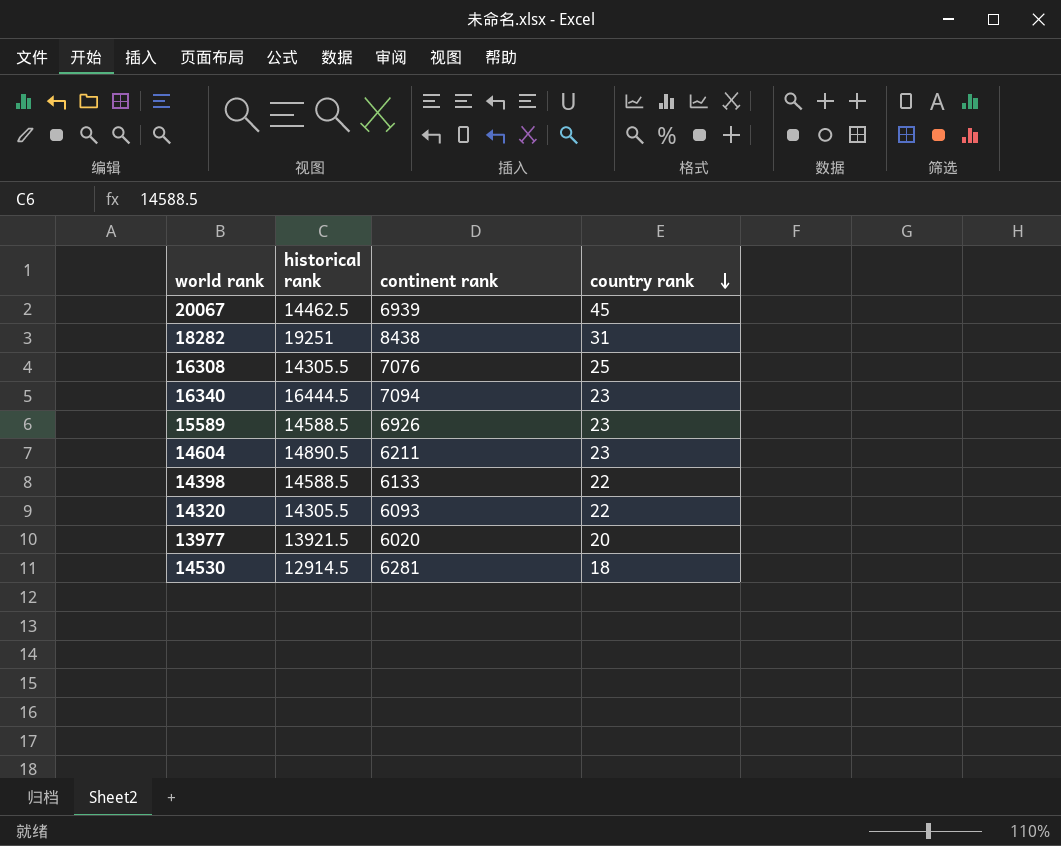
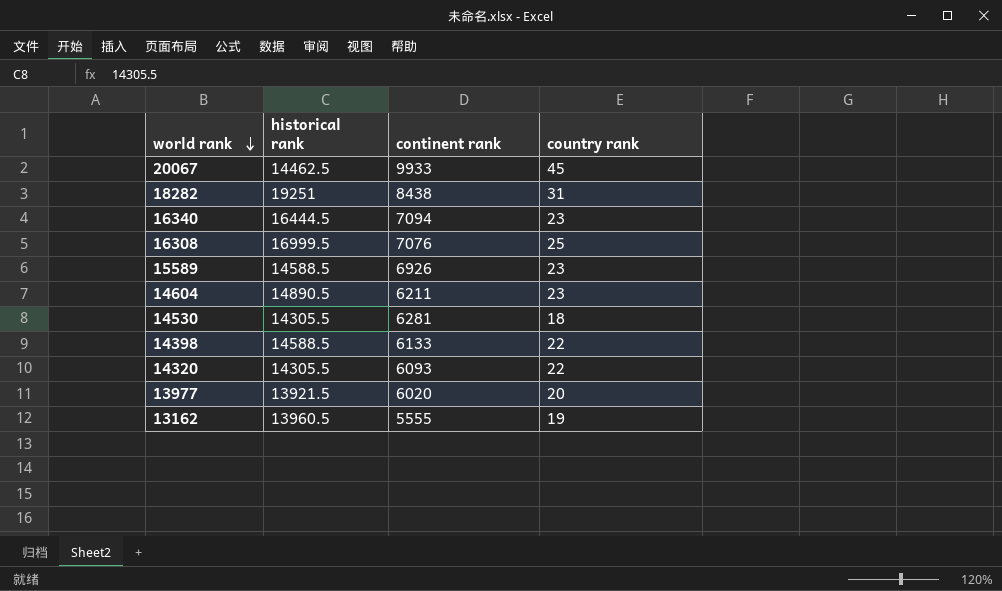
row order: country rank descending -> world rank descending
20067 | continent rank: 6939 -> 9933
16308 | historical rank: 14305.5 -> 16999.5
14530 | historical rank: 12914.5 -> 14305.5
row 13162: none -> 13960.5 | 5555 | 19

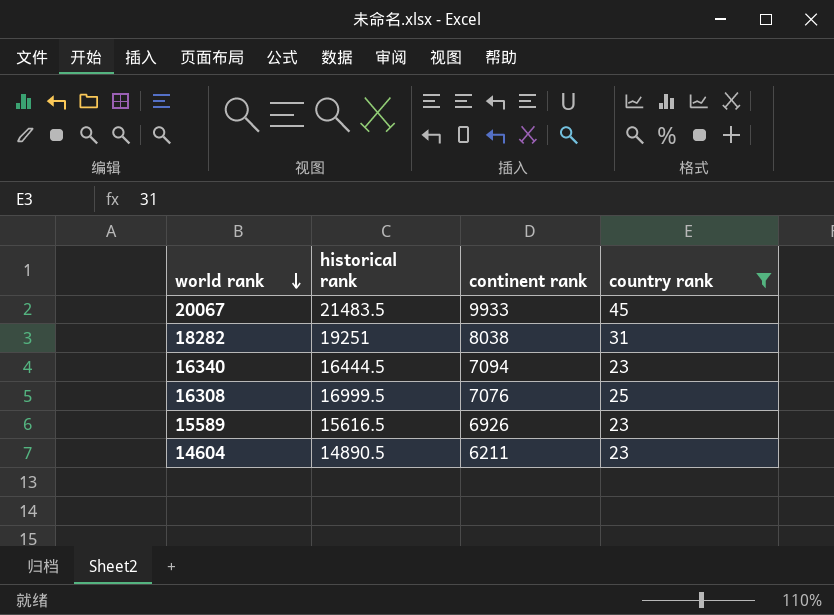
filter: none -> country rank >= 23
20067 | historical rank: 14462.5 -> 21483.5
18282 | continent rank: 8438 -> 8038
15589 | historical rank: 14588.5 -> 15616.5

